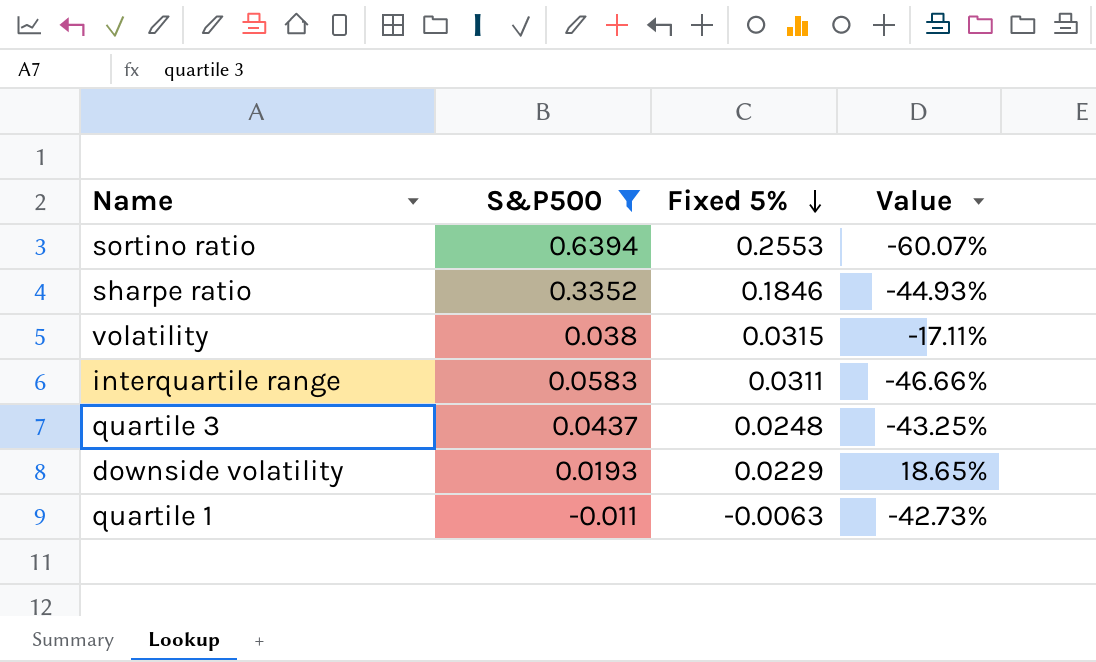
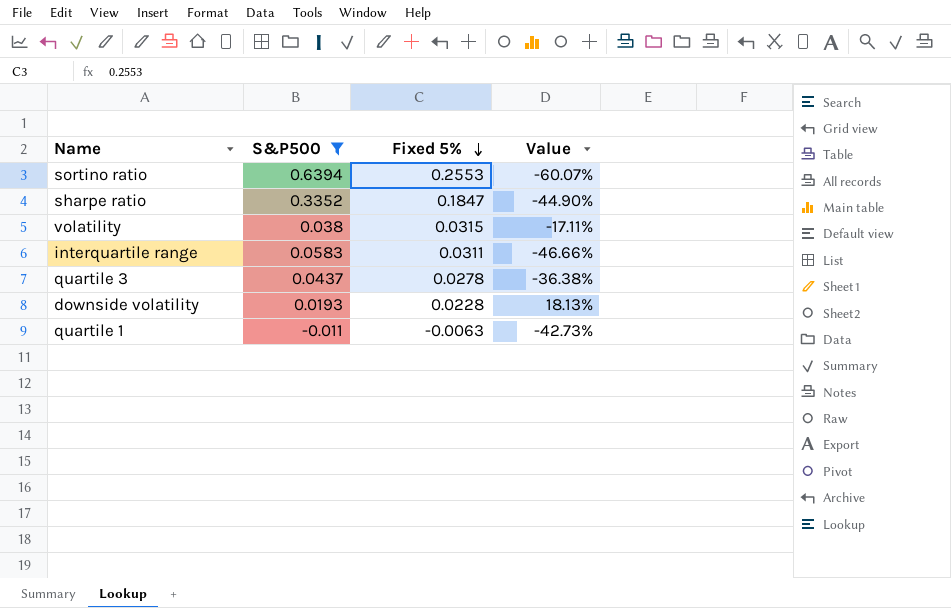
sharpe ratio | Fixed 5%: 0.1846 -> 0.1847
sharpe ratio | Value: -44.93% -> -44.90%
quartile 3 | Fixed 5%: 0.0248 -> 0.0278
quartile 3 | Value: -43.25% -> -36.38%
downside volatility | Fixed 5%: 0.0229 -> 0.0228
downside volatility | Value: 18.65% -> 18.13%

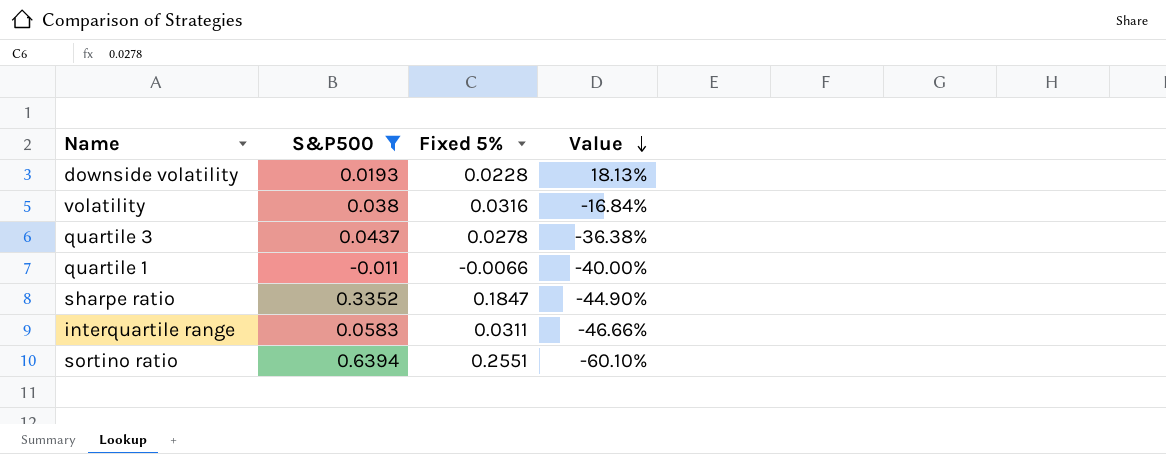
row order: Fixed 5% descending -> Value descending
volatility | Fixed 5%: 0.0315 -> 0.0316
volatility | Value: -17.11% -> -16.84%
quartile 1 | Fixed 5%: -0.0063 -> -0.0066
quartile 1 | Value: -42.73% -> -40.00%
sortino ratio | Fixed 5%: 0.2553 -> 0.2551
sortino ratio | Value: -60.07% -> -60.10%

